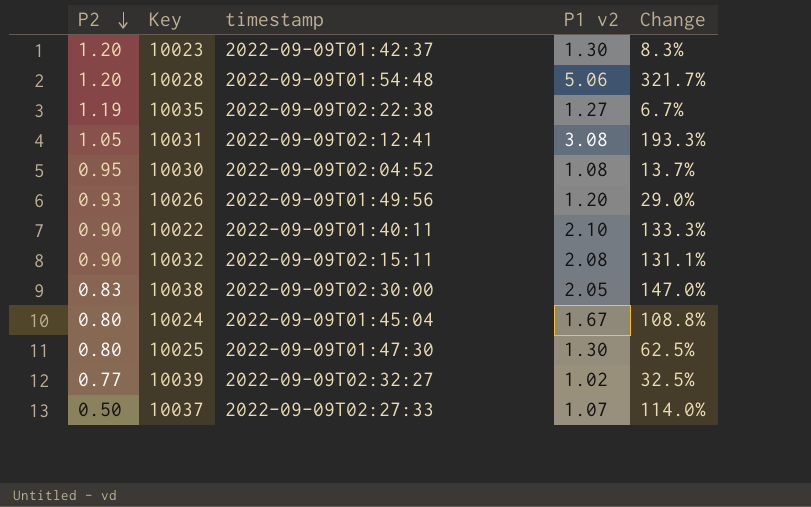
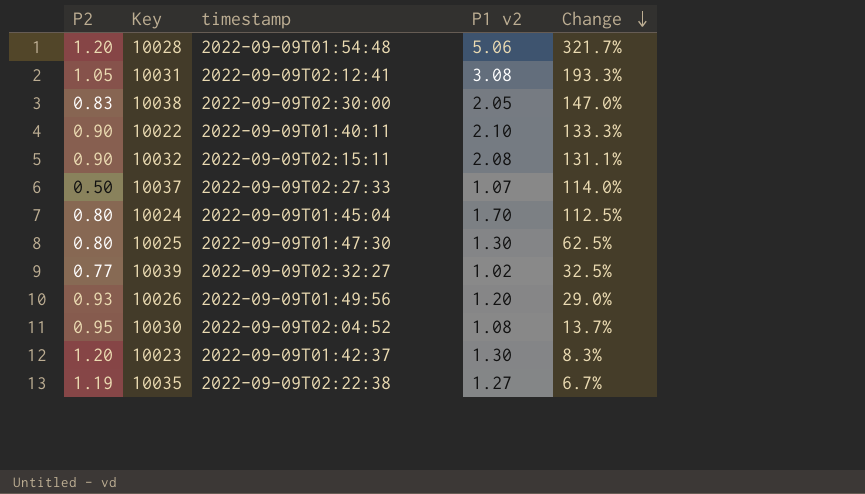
row order: P2 descending -> Change descending
10024 | P1 v2: 1.67 -> 1.70
10024 | Change: 108.8% -> 112.5%

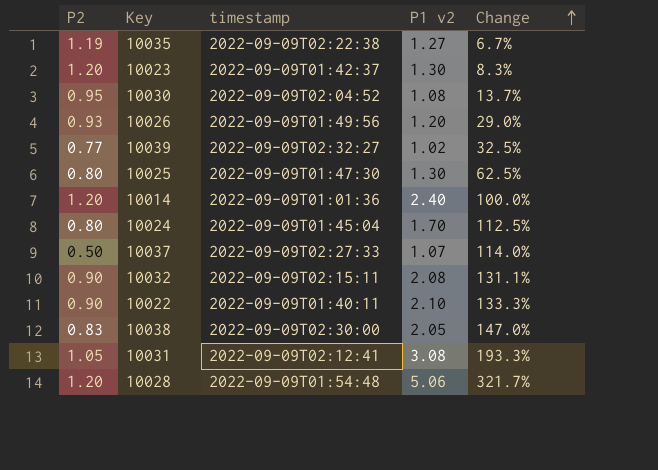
row order: Change descending -> Change ascending
row 10014: none -> 1.20 | 2022-09-09T01:01:36 | 2.40 | 100.0%

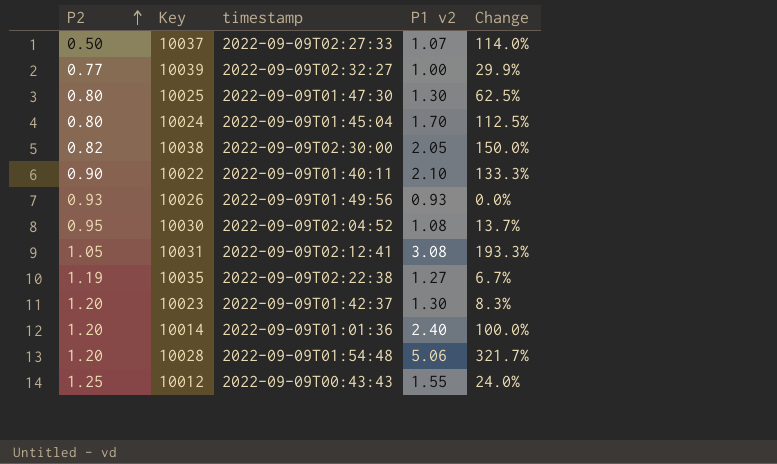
row order: Change ascending -> P2 ascending
row 10032: 0.90 | 2022-09-09T02:15:11 | 2.08 | 131.1% -> none
10039 | P1 v2: 1.02 -> 1.00
10039 | Change: 32.5% -> 29.9%
10038 | P2: 0.83 -> 0.82
10038 | Change: 147.0% -> 150.0%
10026 | P1 v2: 1.20 -> 0.93
10026 | Change: 29.0% -> 0.0%
row 10012: none -> 1.25 | 2022-09-09T00:43:43 | 1.55 | 24.0%

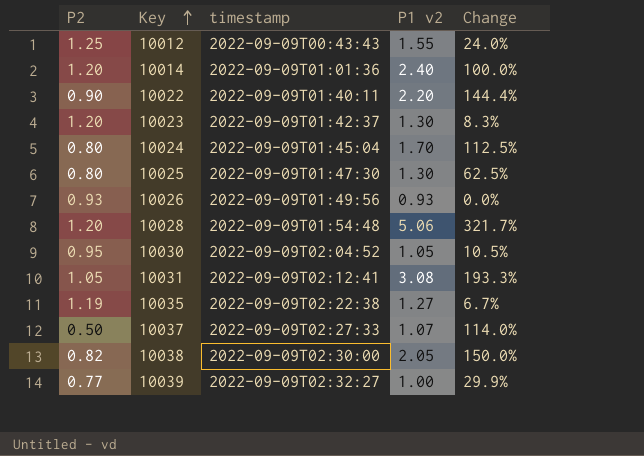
row order: P2 ascending -> Key ascending
10022 | P1 v2: 2.10 -> 2.20
10022 | Change: 133.3% -> 144.4%
10030 | P1 v2: 1.08 -> 1.05
10030 | Change: 13.7% -> 10.5%

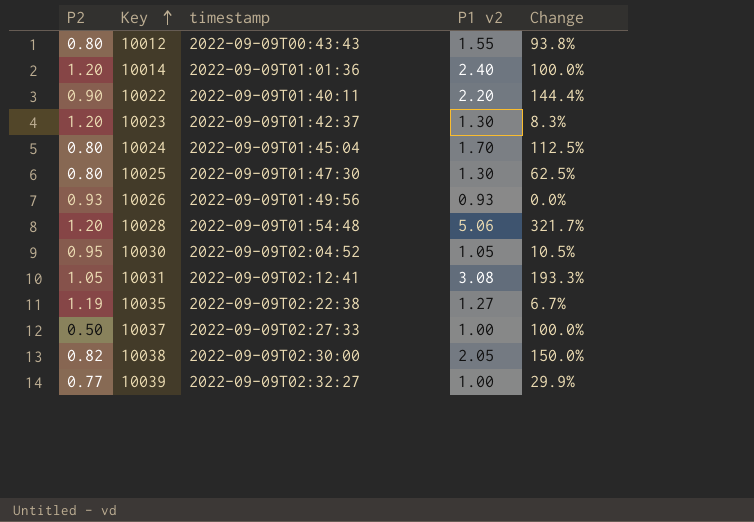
10012 | P2: 1.25 -> 0.80
10012 | Change: 24.0% -> 93.8%
10037 | P1 v2: 1.07 -> 1.00
10037 | Change: 114.0% -> 100.0%

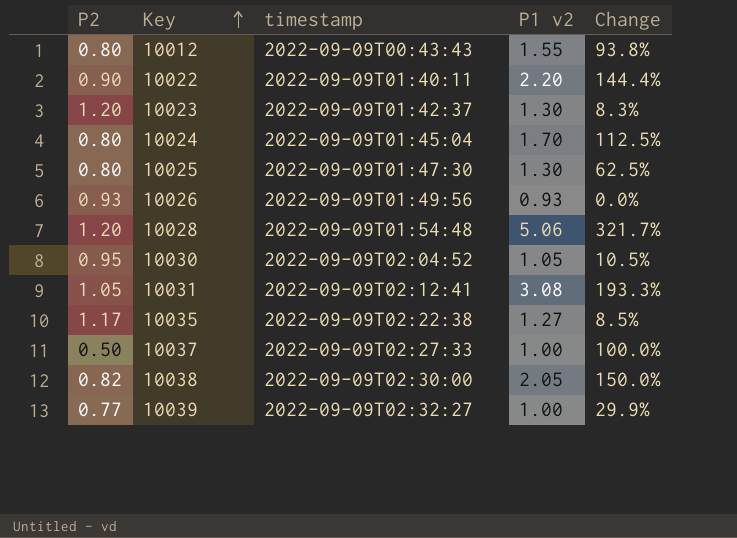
row 10014: 1.20 | 2022-09-09T01:01:36 | 2.40 | 100.0% -> none
10035 | P2: 1.19 -> 1.17
10035 | Change: 6.7% -> 8.5%

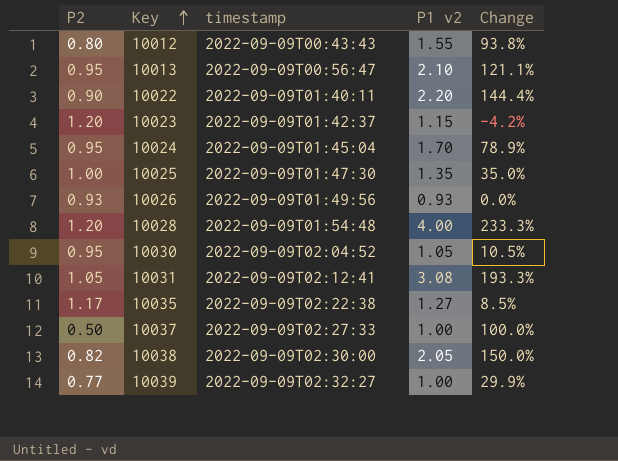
row 10013: none -> 0.95 | 2022-09-09T00:56:47 | 2.10 | 121.1%
10023 | P1 v2: 1.30 -> 1.15
10023 | Change: 8.3% -> -4.2%
10024 | P2: 0.80 -> 0.95
10024 | Change: 112.5% -> 78.9%
10025 | P2: 0.80 -> 1.00
10025 | P1 v2: 1.30 -> 1.35
10025 | Change: 62.5% -> 35.0%
10028 | P1 v2: 5.06 -> 4.00
10028 | Change: 321.7% -> 233.3%

